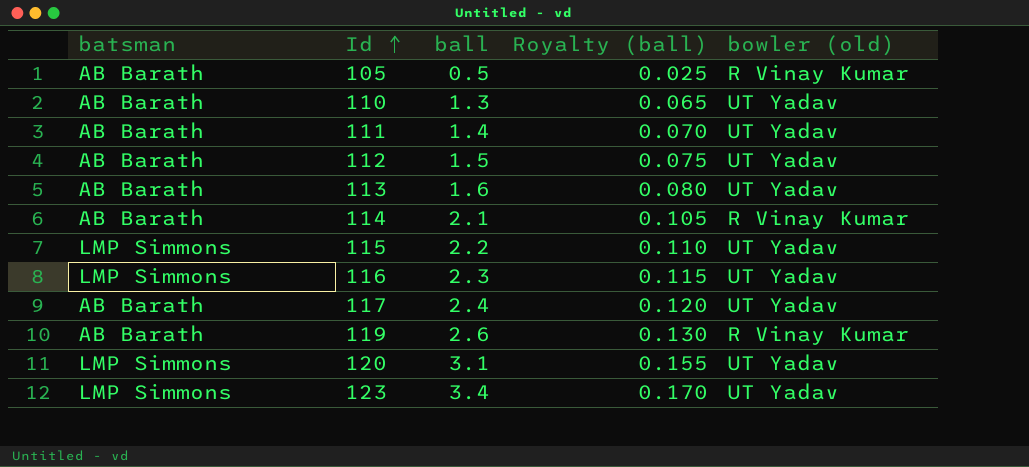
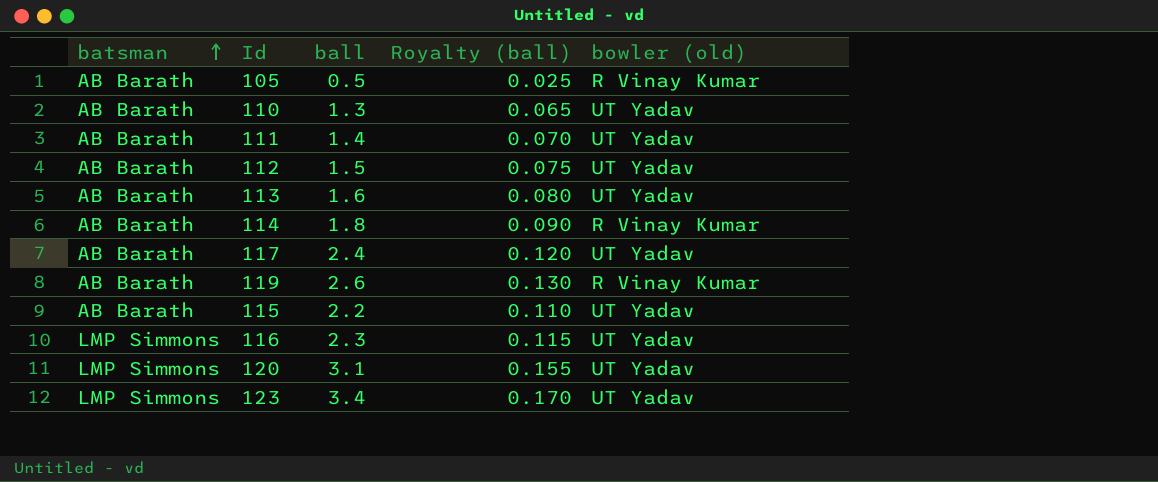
row order: Id ascending -> batsman ascending
114 | ball: 2.1 -> 1.8
114 | Royalty (ball): 0.105 -> 0.090
115 | batsman: LMP Simmons -> AB Barath

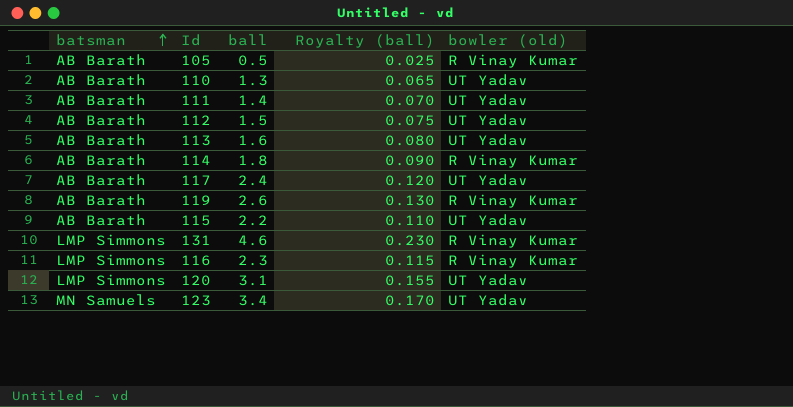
row 131: none -> LMP Simmons | 4.6 | 0.230 | R Vinay Kumar
116 | bowler (old): UT Yadav -> R Vinay Kumar
123 | batsman: LMP Simmons -> MN Samuels

